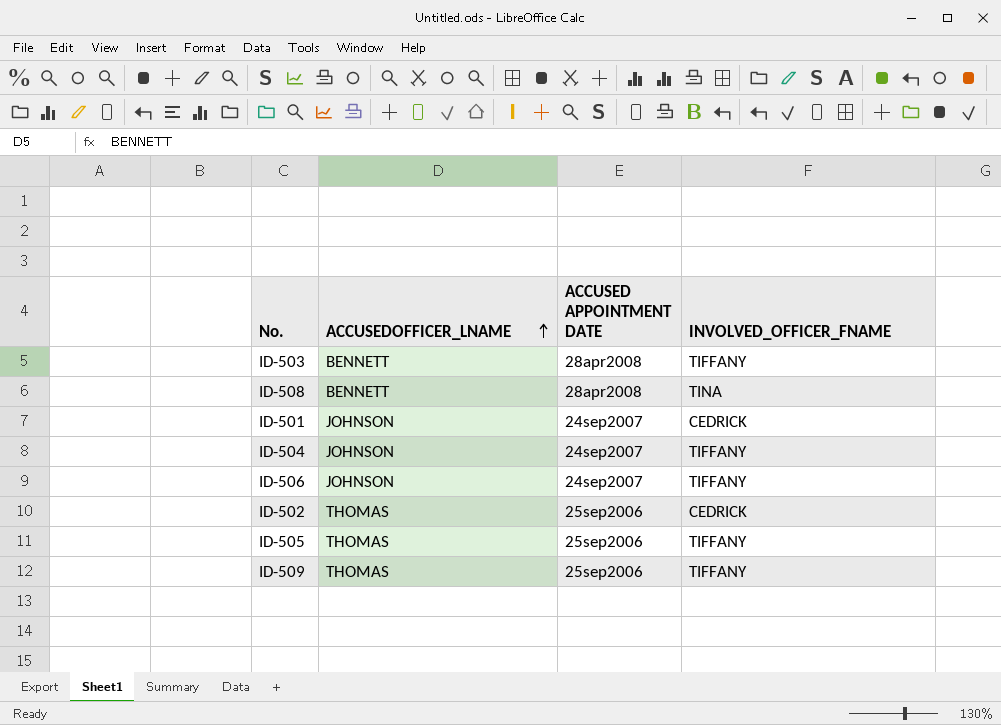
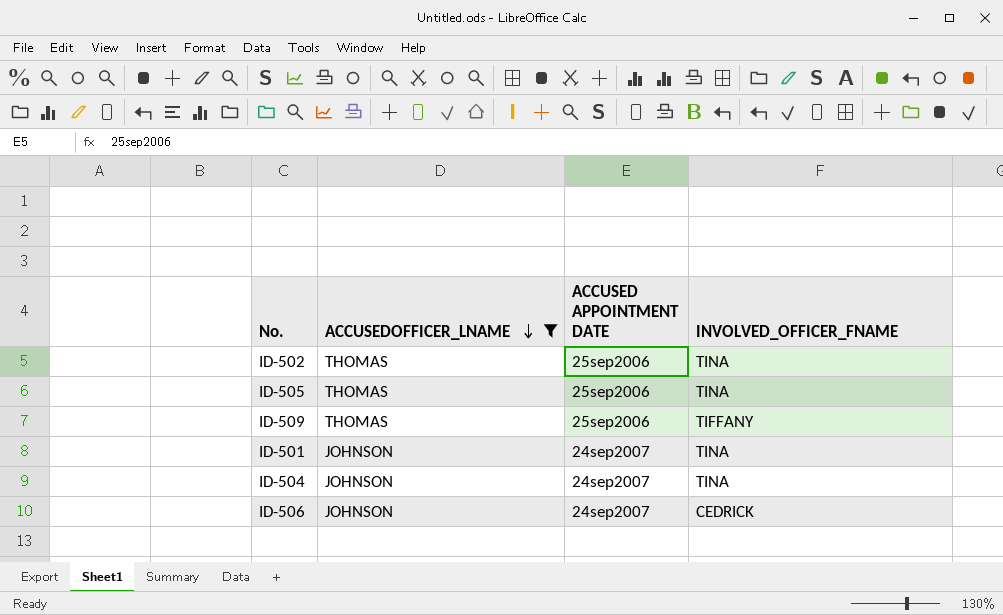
filter: none -> ACCUSEDOFFICER_LNAME != BENNETT
row order: ACCUSEDOFFICER_LNAME ascending -> ACCUSEDOFFICER_LNAME descending
ID-502 | INVOLVED_OFFICER_FNAME: CEDRICK -> TINA
ID-505 | INVOLVED_OFFICER_FNAME: TIFFANY -> TINA
ID-501 | INVOLVED_OFFICER_FNAME: CEDRICK -> TINA
ID-504 | INVOLVED_OFFICER_FNAME: TIFFANY -> TINA
ID-506 | INVOLVED_OFFICER_FNAME: TIFFANY -> CEDRICK

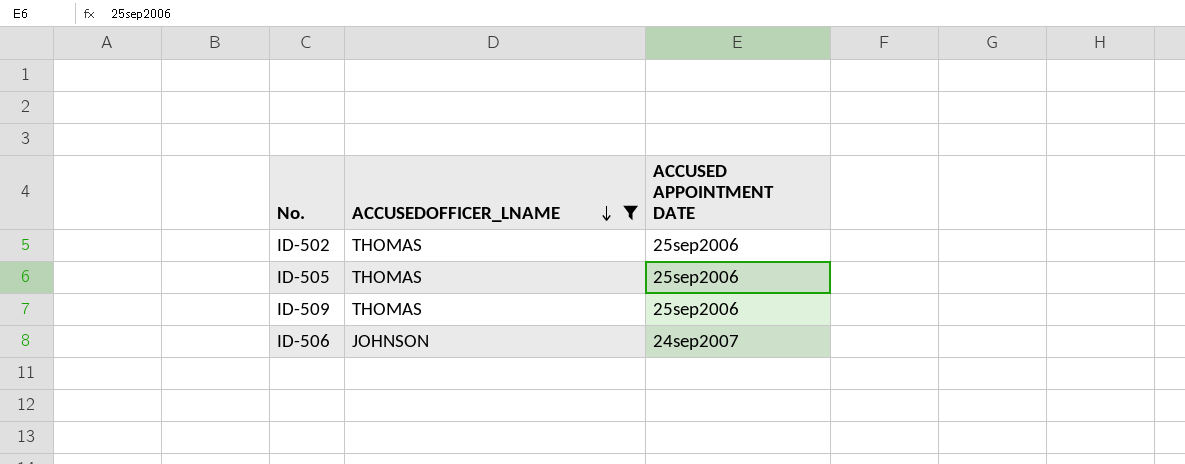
column INVOLVED_OFFICER_FNAME | position: 4 -> none
row ID-501: JOHNSON | 24sep2007 | TINA -> none
row ID-504: JOHNSON | 24sep2007 | TINA -> none

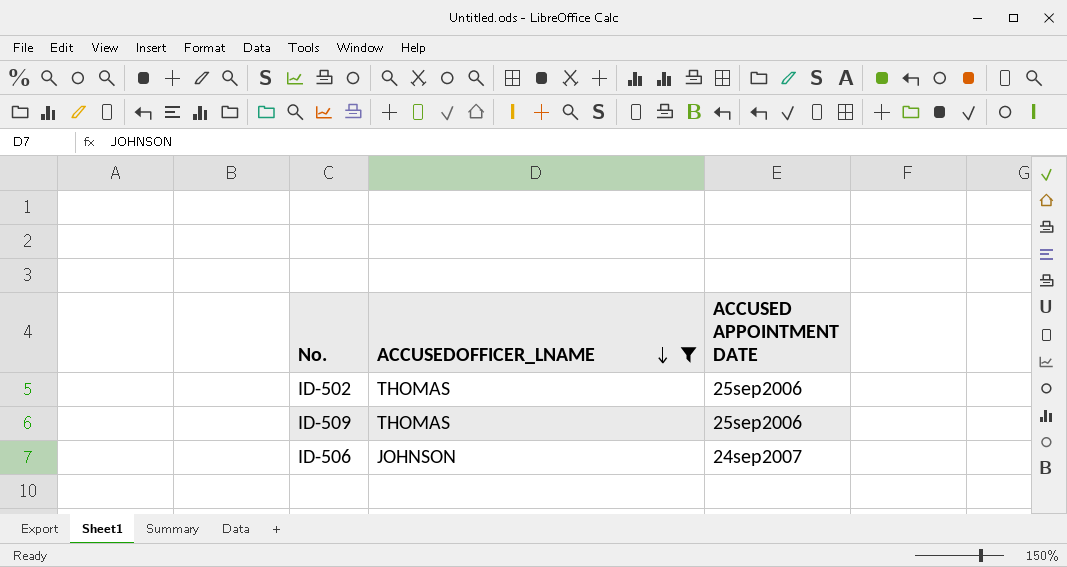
row ID-505: THOMAS | 25sep2006 -> none

